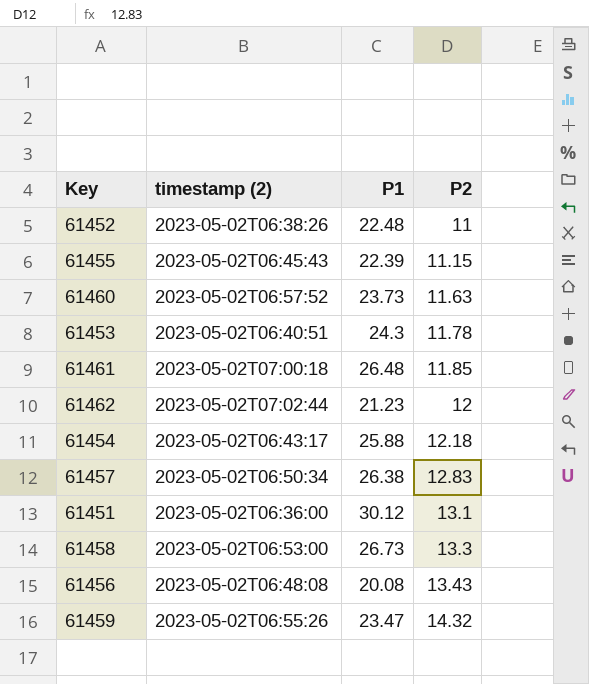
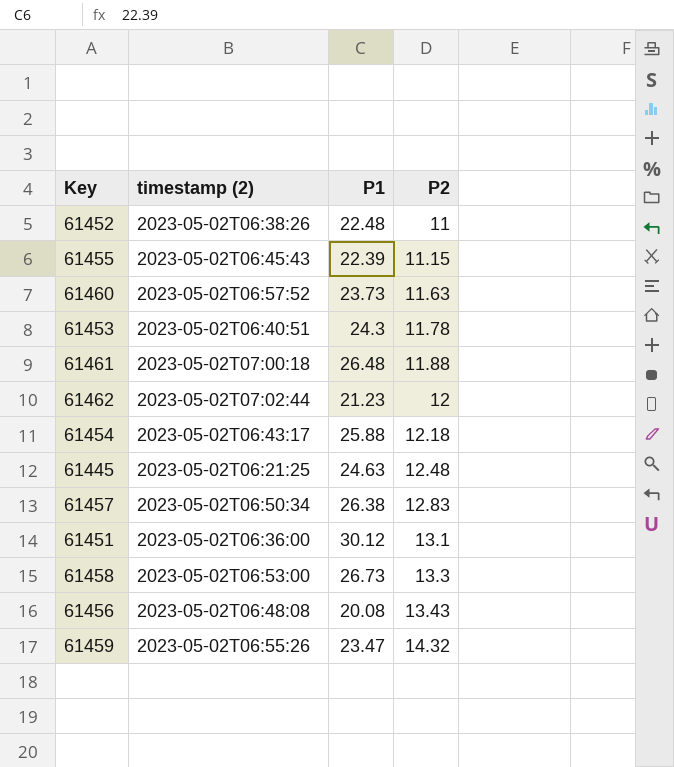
61461 | P2: 11.85 -> 11.88
row 61445: none -> 2023-05-02T06:21:25 | 24.63 | 12.48

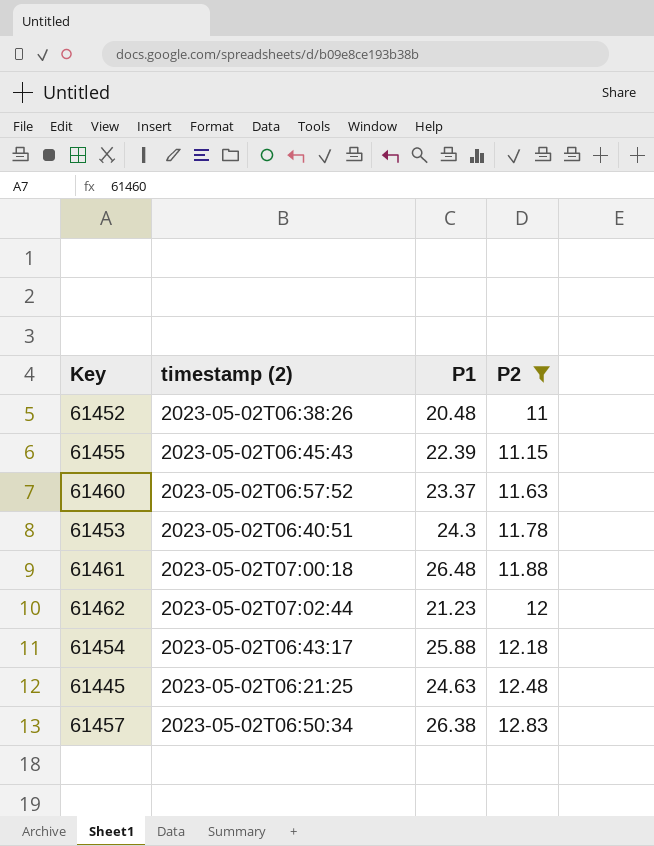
filter: none -> P2 <= 12.83
61452 | P1: 22.48 -> 20.48
61460 | P1: 23.73 -> 23.37

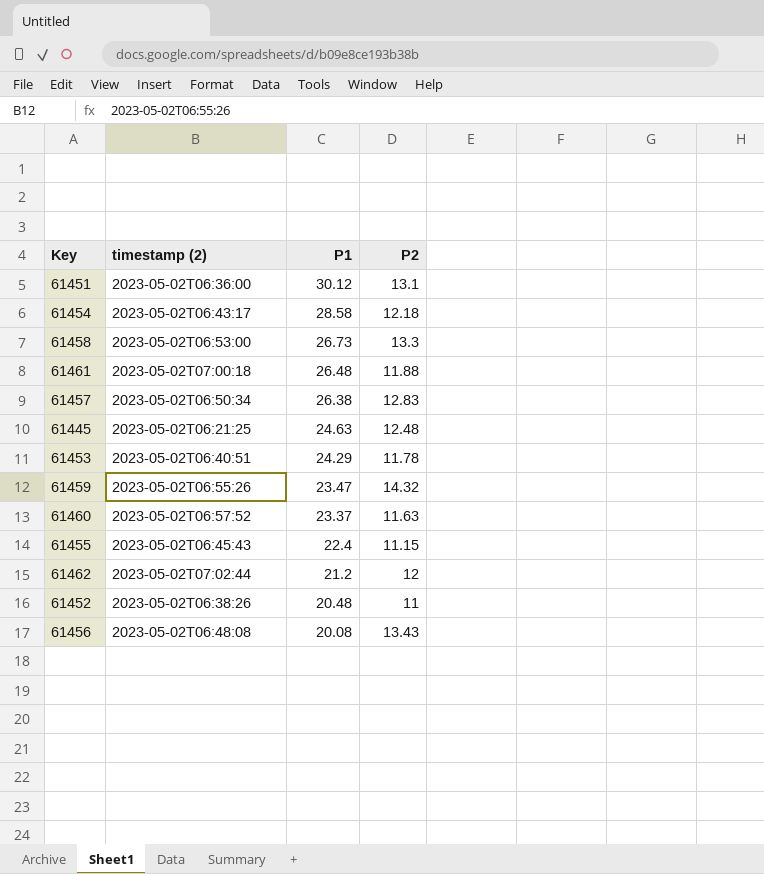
filter: P2 <= 12.83 -> none
row order: P2 ascending -> P1 descending
61454 | P1: 25.88 -> 28.58
61453 | P1: 24.3 -> 24.29
61455 | P1: 22.39 -> 22.4
61462 | P1: 21.23 -> 21.2

